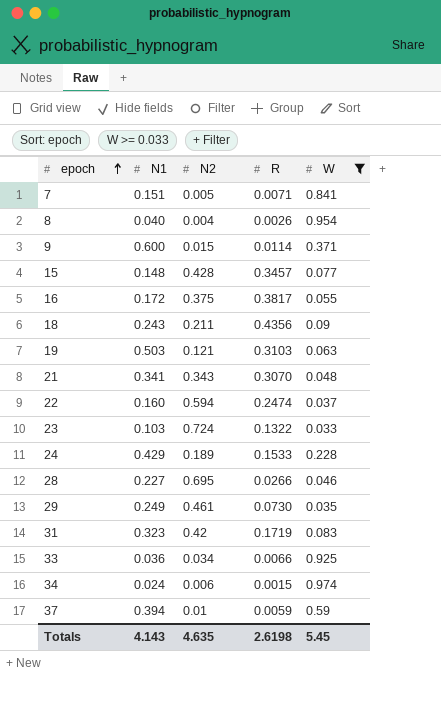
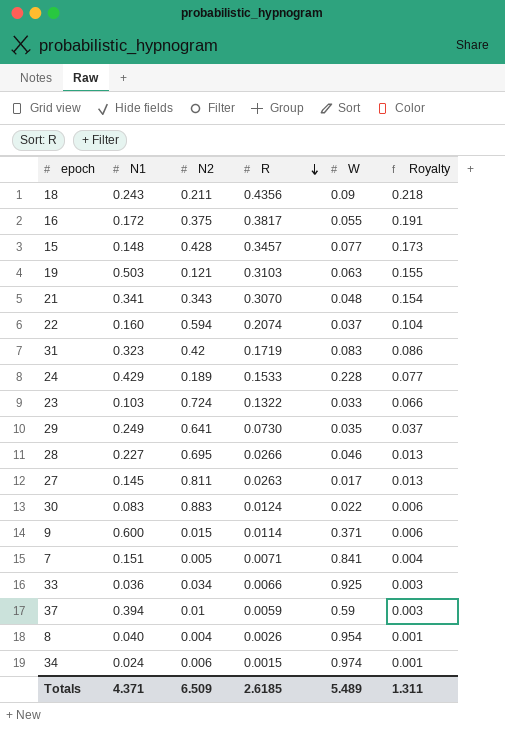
filter: W >= 0.033 -> none
row order: epoch ascending -> R descending
column Royalty | formula: none -> [R] * 0.5
22 | R: 0.2474 -> 0.2074
29 | N2: 0.461 -> 0.641
Totals | N1: 4.143 -> 4.371
Totals | N2: 4.635 -> 6.509
Totals | R: 2.6198 -> 2.6185
Totals | W: 5.45 -> 5.489

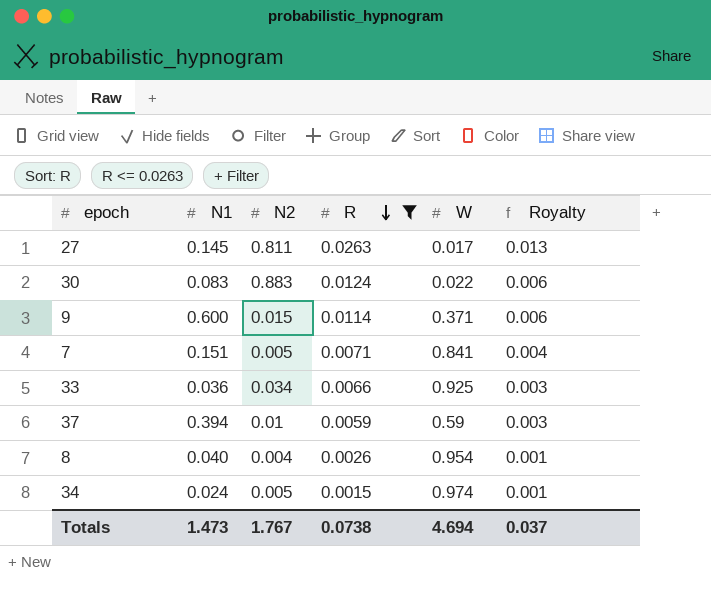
filter: none -> R <= 0.0263
34 | N2: 0.006 -> 0.005
Totals | N1: 4.371 -> 1.473
Totals | N2: 6.509 -> 1.767
Totals | R: 2.6185 -> 0.0738
Totals | W: 5.489 -> 4.694
Totals | Royalty: 1.311 -> 0.037

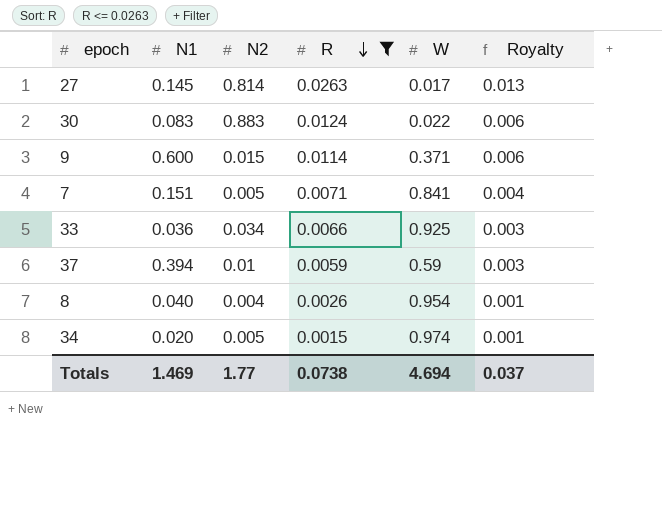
27 | N2: 0.811 -> 0.814
34 | N1: 0.024 -> 0.020
Totals | N1: 1.473 -> 1.469
Totals | N2: 1.767 -> 1.77

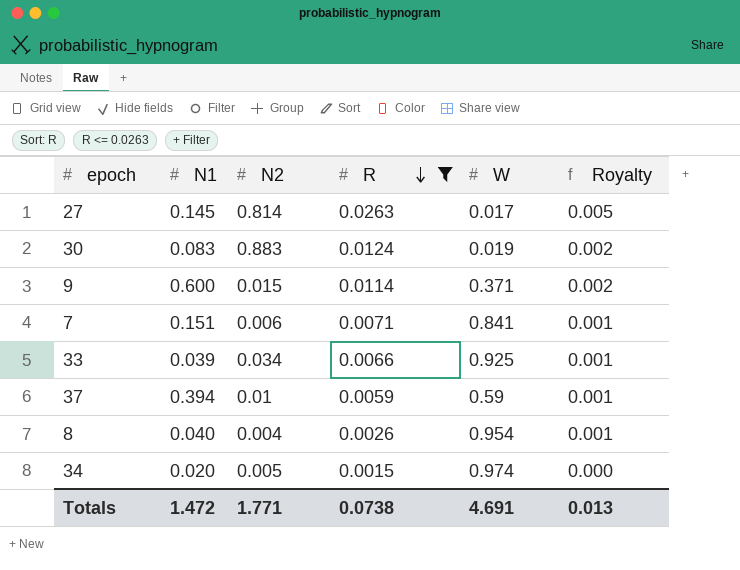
column Royalty | formula: [R] * 0.5 -> [R] * 0.2
30 | W: 0.022 -> 0.019
7 | N2: 0.005 -> 0.006
33 | N1: 0.036 -> 0.039
Totals | N1: 1.469 -> 1.472
Totals | N2: 1.77 -> 1.771
Totals | W: 4.694 -> 4.691
Totals | Royalty: 0.037 -> 0.013

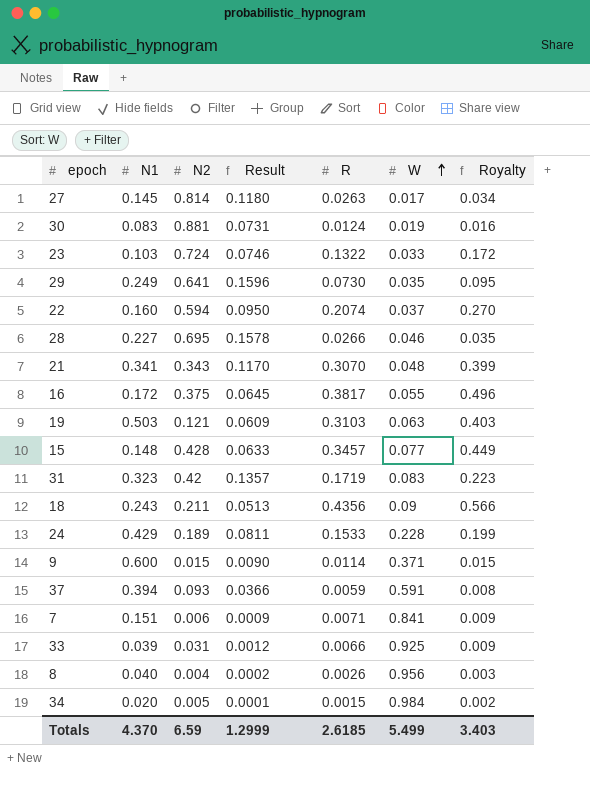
filter: R <= 0.0263 -> none
row order: R descending -> W ascending
column Result | formula: none -> [N1] * [N2]
column Royalty | formula: [R] * 0.2 -> [R] * 1.3
30 | N2: 0.883 -> 0.881
37 | N2: 0.01 -> 0.093
37 | W: 0.59 -> 0.591
33 | N2: 0.034 -> 0.031
8 | W: 0.954 -> 0.956
34 | W: 0.974 -> 0.984
Totals | N1: 1.472 -> 4.370
Totals | N2: 1.771 -> 6.59
Totals | R: 0.0738 -> 2.6185
Totals | W: 4.691 -> 5.499
Totals | Royalty: 0.013 -> 3.403

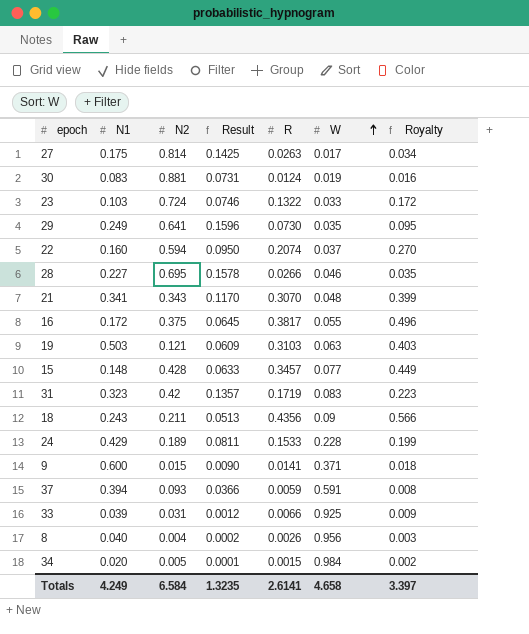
row 7: 0.151 | 0.006 | 0.0009 | 0.0071 | 0.841 | 0.009 -> none
27 | N1: 0.145 -> 0.175
27 | Result: 0.1180 -> 0.1425
9 | R: 0.0114 -> 0.0141
9 | Royalty: 0.015 -> 0.018
Totals | N1: 4.370 -> 4.249
Totals | N2: 6.59 -> 6.584
Totals | Result: 1.2999 -> 1.3235
Totals | R: 2.6185 -> 2.6141
Totals | W: 5.499 -> 4.658
Totals | Royalty: 3.403 -> 3.397

